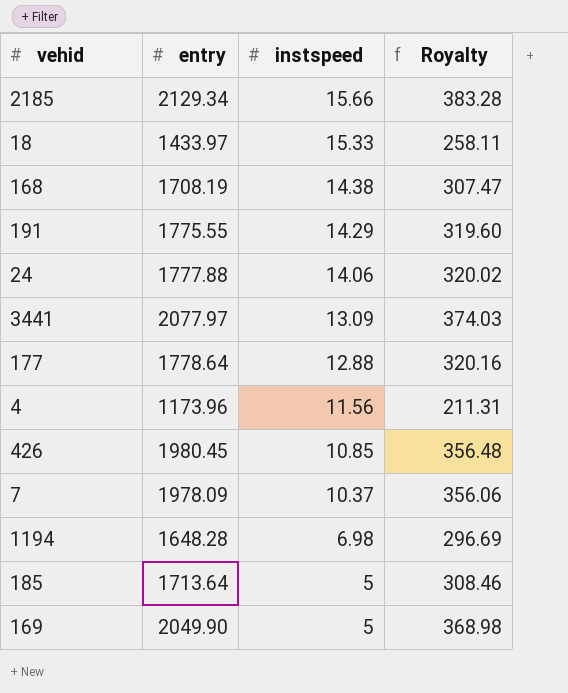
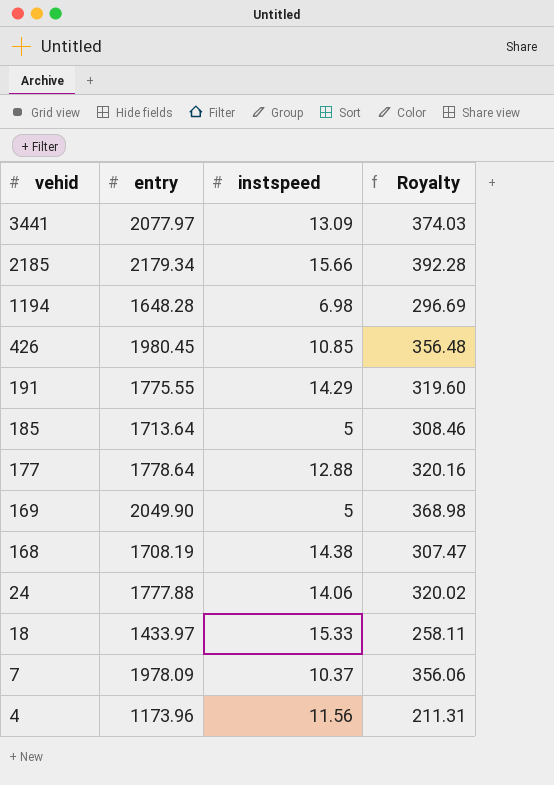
row order: instspeed descending -> vehid descending
2185 | entry: 2129.34 -> 2179.34
2185 | Royalty: 383.28 -> 392.28

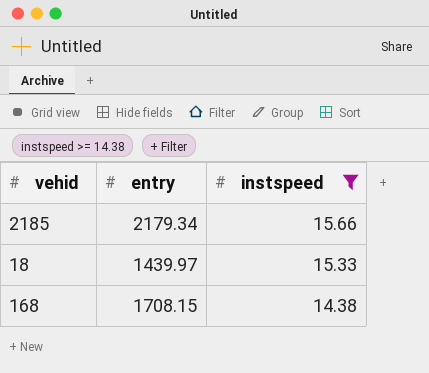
filter: none -> instspeed >= 14.38
row order: vehid descending -> instspeed descending
column Royalty | formula: [entry] * 0.18 -> none
18 | entry: 1433.97 -> 1439.97
168 | entry: 1708.19 -> 1708.15

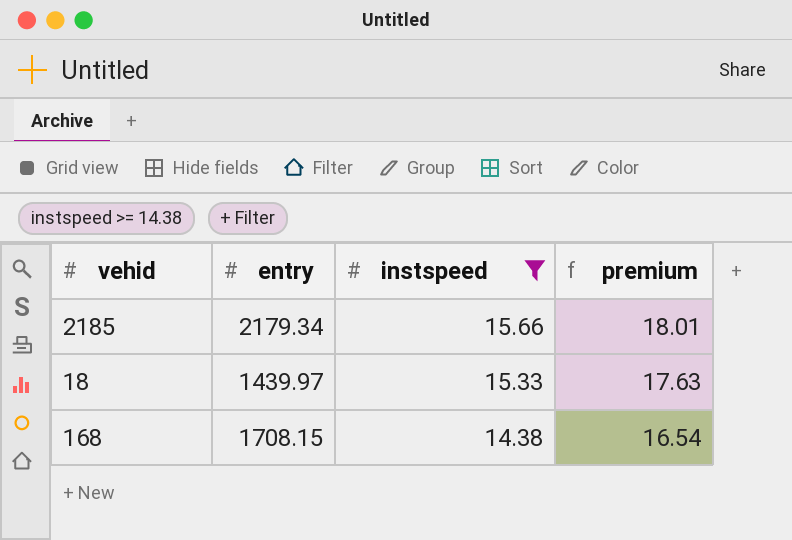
column premium | formula: none -> [instspeed] * 1.15

